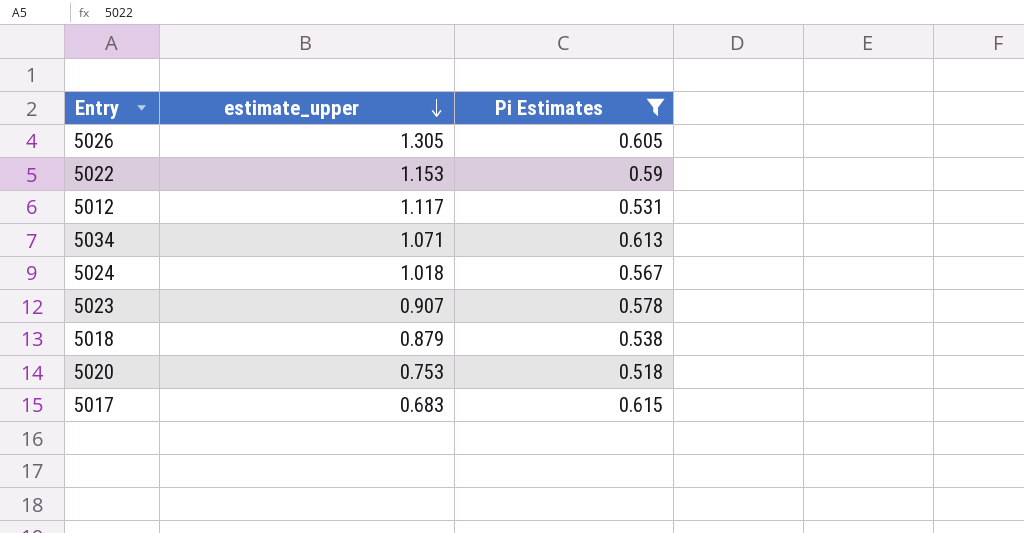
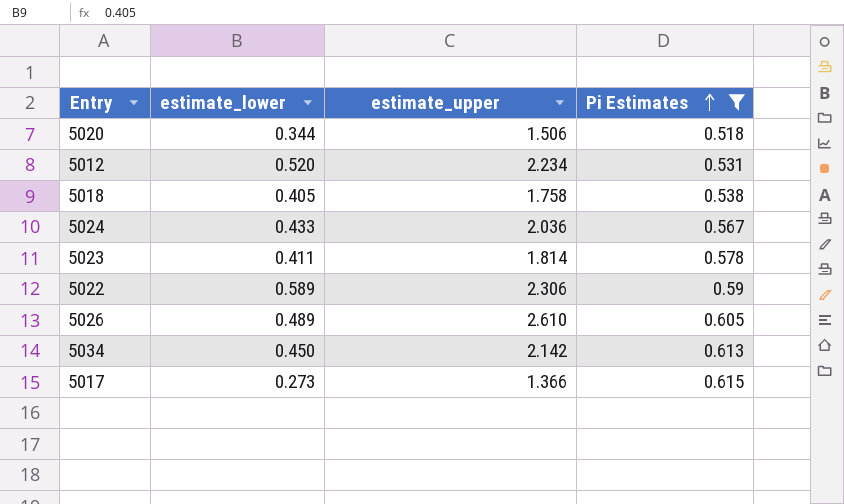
row order: estimate_upper descending -> Pi Estimates ascending
column estimate_lower | position: none -> 2
5020 | estimate_upper: 0.753 -> 1.506
5012 | estimate_upper: 1.117 -> 2.234
5018 | estimate_upper: 0.879 -> 1.758
5024 | estimate_upper: 1.018 -> 2.036
5023 | estimate_upper: 0.907 -> 1.814
5022 | estimate_upper: 1.153 -> 2.306
5026 | estimate_upper: 1.305 -> 2.610
5034 | estimate_upper: 1.071 -> 2.142
5017 | estimate_upper: 0.683 -> 1.366

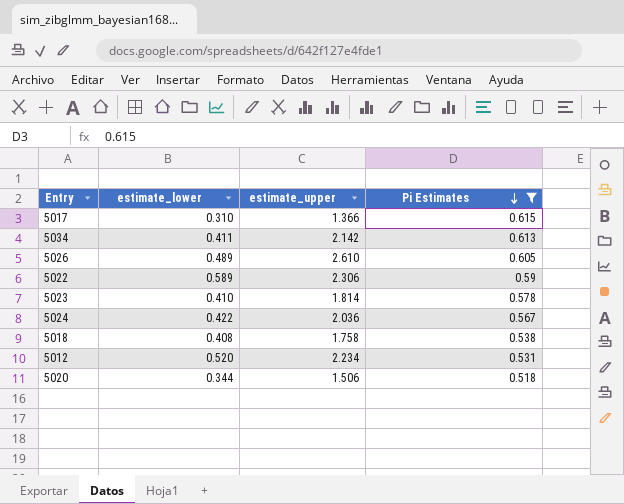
row order: Pi Estimates ascending -> Pi Estimates descending
5017 | estimate_lower: 0.273 -> 0.310
5034 | estimate_lower: 0.450 -> 0.411
5023 | estimate_lower: 0.411 -> 0.410
5024 | estimate_lower: 0.433 -> 0.422
5018 | estimate_lower: 0.405 -> 0.408

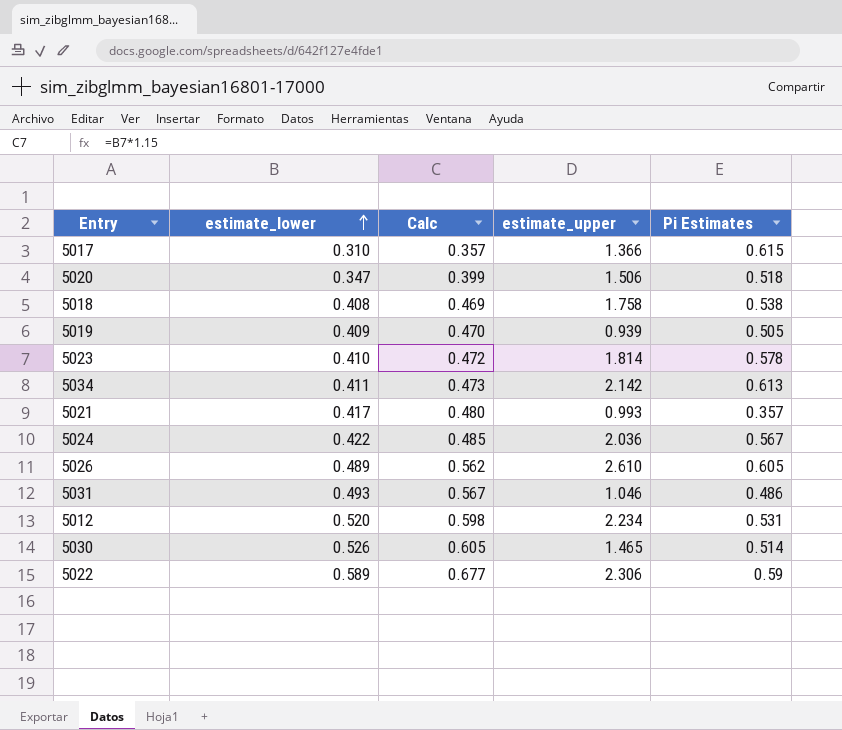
filter: Pi Estimates >= 0.518 -> none
row order: Pi Estimates descending -> estimate_lower ascending
column Calc | formula: none -> [estimate_lower] * 1.15
5020 | estimate_lower: 0.344 -> 0.347

